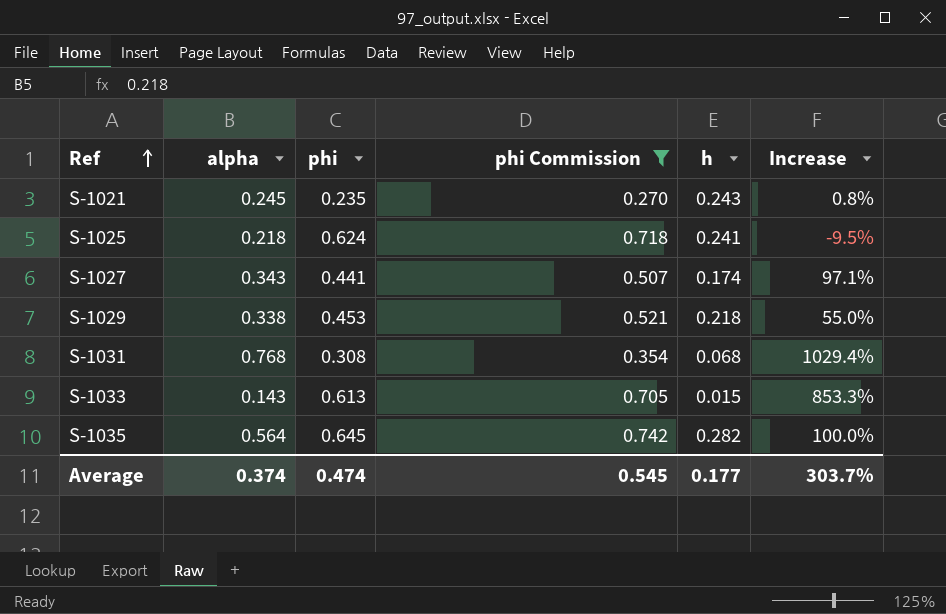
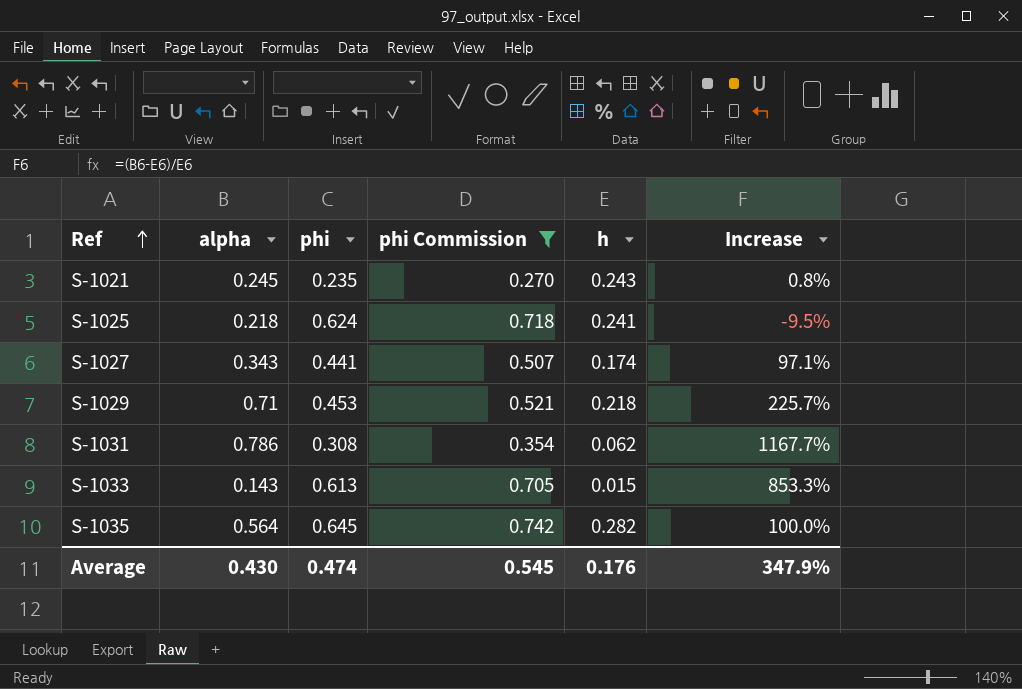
S-1029 | alpha: 0.338 -> 0.71
S-1029 | Increase: 55.0% -> 225.7%
S-1031 | alpha: 0.768 -> 0.786
S-1031 | h: 0.068 -> 0.062
S-1031 | Increase: 1029.4% -> 1167.7%
Average | alpha: 0.374 -> 0.430
Average | h: 0.177 -> 0.176
Average | Increase: 303.7% -> 347.9%

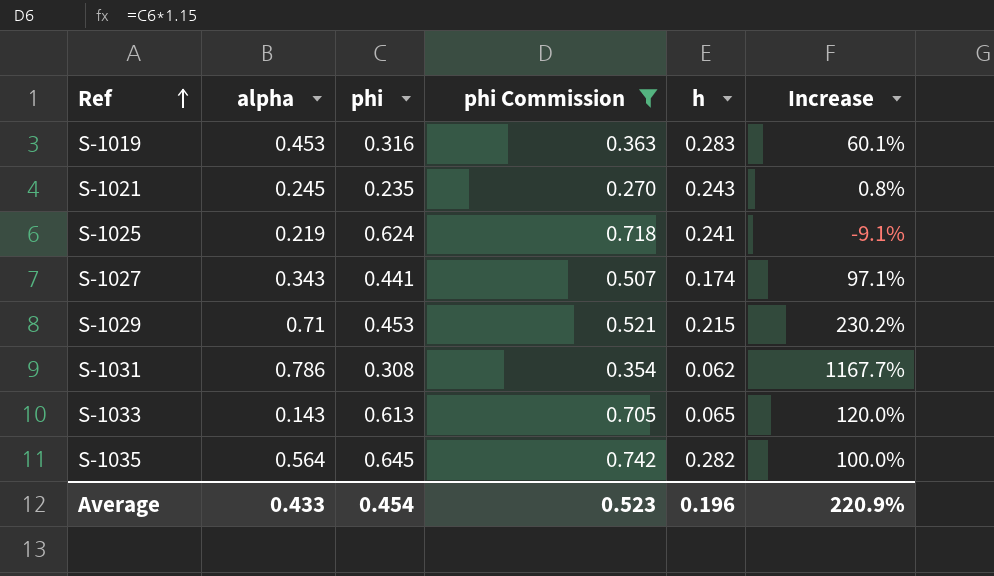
row S-1019: none -> 0.453 | 0.316 | 0.363 | 0.283 | 60.1%
S-1025 | alpha: 0.218 -> 0.219
S-1025 | Increase: -9.5% -> -9.1%
S-1029 | h: 0.218 -> 0.215
S-1029 | Increase: 225.7% -> 230.2%
S-1033 | h: 0.015 -> 0.065
S-1033 | Increase: 853.3% -> 120.0%
Average | alpha: 0.430 -> 0.433
Average | phi: 0.474 -> 0.454
Average | phi Commission: 0.545 -> 0.523
Average | h: 0.176 -> 0.196
Average | Increase: 347.9% -> 220.9%

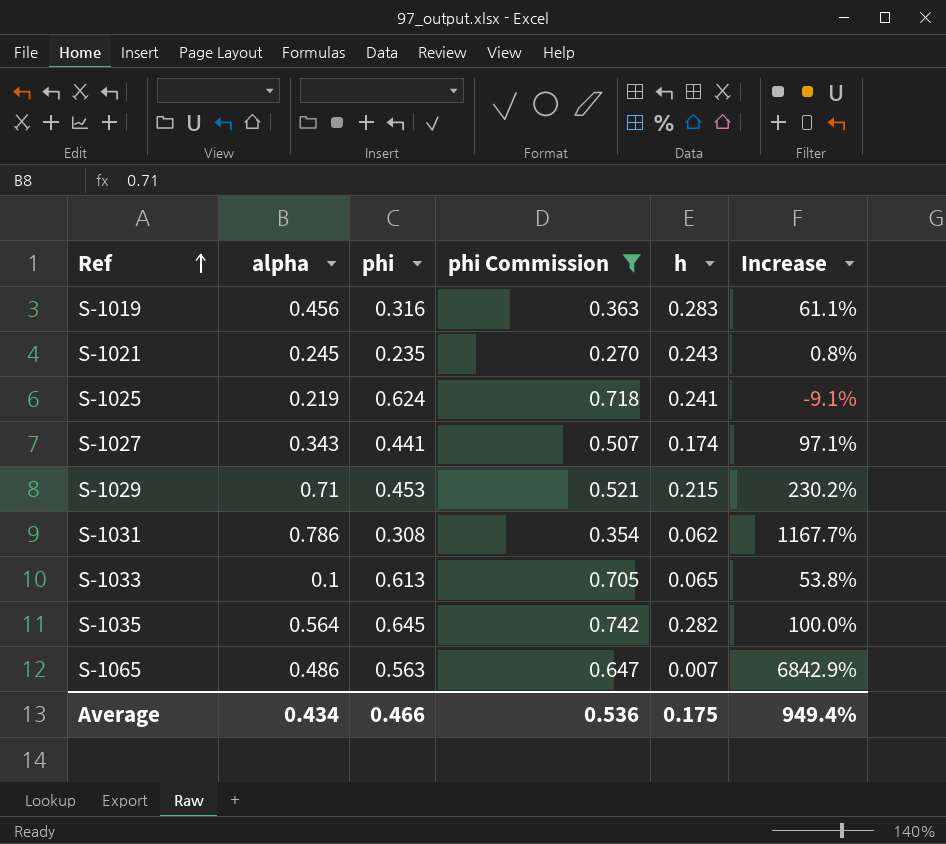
S-1019 | alpha: 0.453 -> 0.456
S-1019 | Increase: 60.1% -> 61.1%
S-1033 | alpha: 0.143 -> 0.1
S-1033 | Increase: 120.0% -> 53.8%
row S-1065: none -> 0.486 | 0.563 | 0.647 | 0.007 | 6842.9%
Average | alpha: 0.433 -> 0.434
Average | phi: 0.454 -> 0.466
Average | phi Commission: 0.523 -> 0.536
Average | h: 0.196 -> 0.175
Average | Increase: 220.9% -> 949.4%

